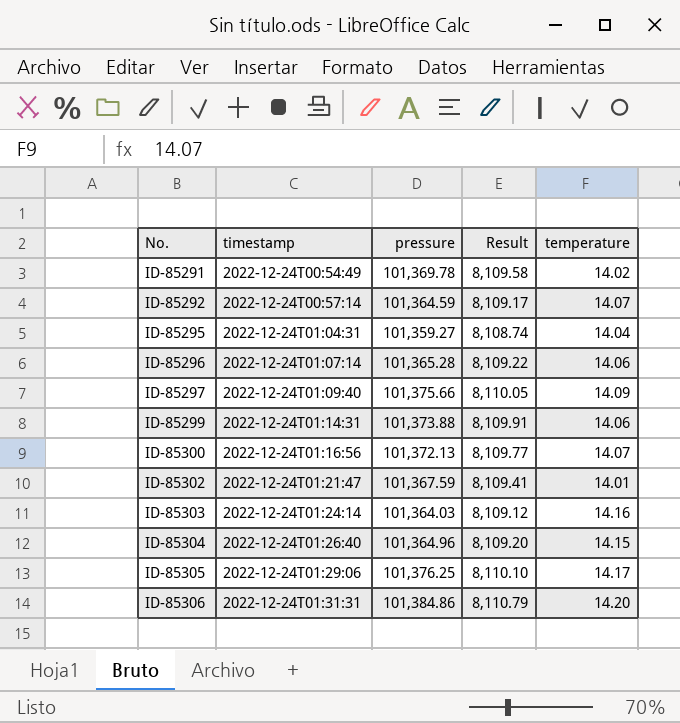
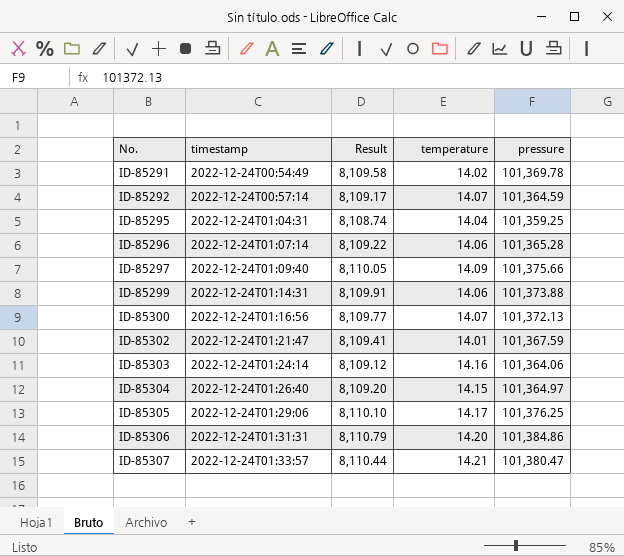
column pressure | position: 3 -> 5
ID-85295 | pressure: 101,359.27 -> 101,359.25
ID-85303 | pressure: 101,364.03 -> 101,364.06
ID-85304 | pressure: 101,364.96 -> 101,364.97
row ID-85307: none -> 2022-12-24T01:33:57 | 8,110.44 | 14.21 | 101,380.47

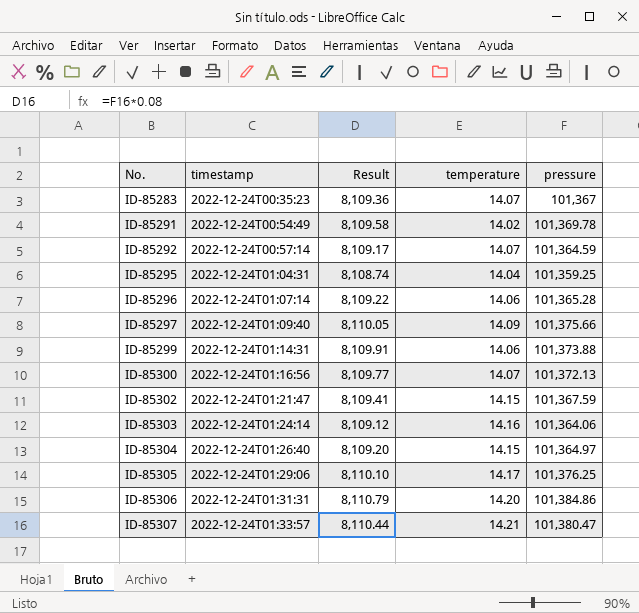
row ID-85283: none -> 2022-12-24T00:35:23 | 8,109.36 | 14.07 | 101,367
ID-85302 | temperature: 14.01 -> 14.15

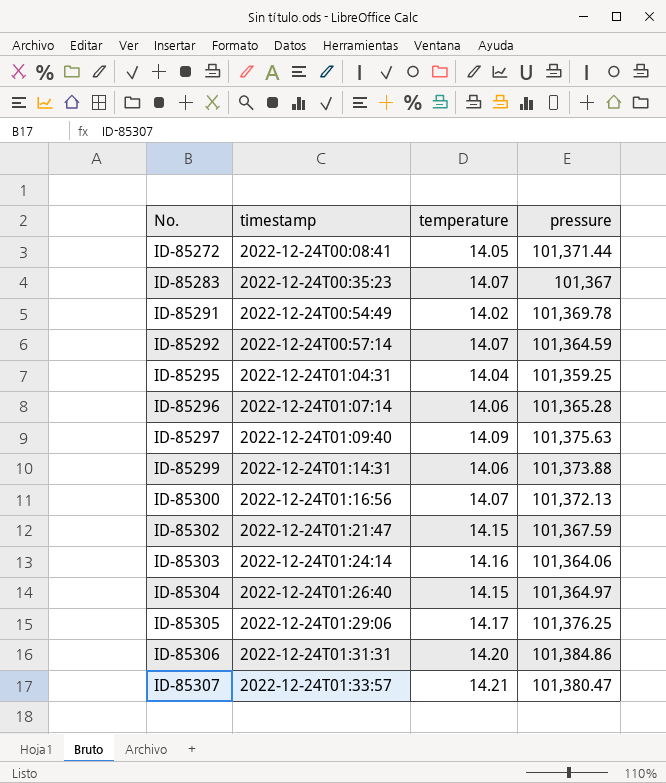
column Result | formula: [pressure] * 0.08 -> none
row ID-85272: none -> 2022-12-24T00:08:41 | 14.05 | 101,371.44
ID-85297 | pressure: 101,375.66 -> 101,375.63

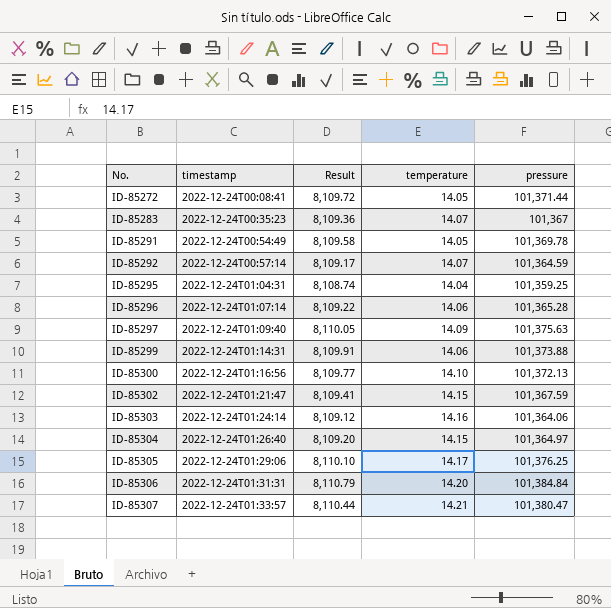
column Result | formula: none -> [pressure] * 0.08
ID-85291 | temperature: 14.02 -> 14.05
ID-85300 | temperature: 14.07 -> 14.10
ID-85306 | pressure: 101,384.86 -> 101,384.84

